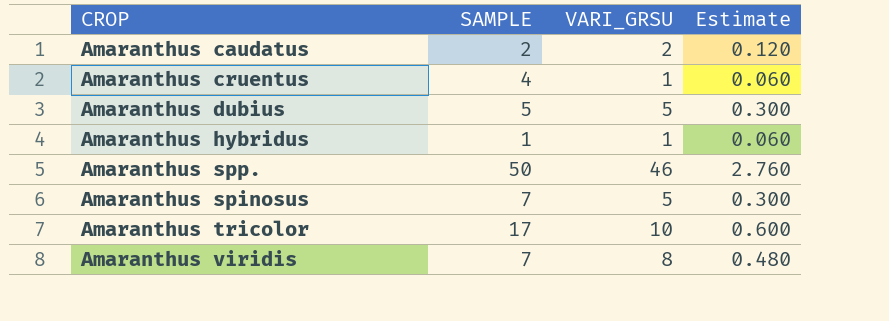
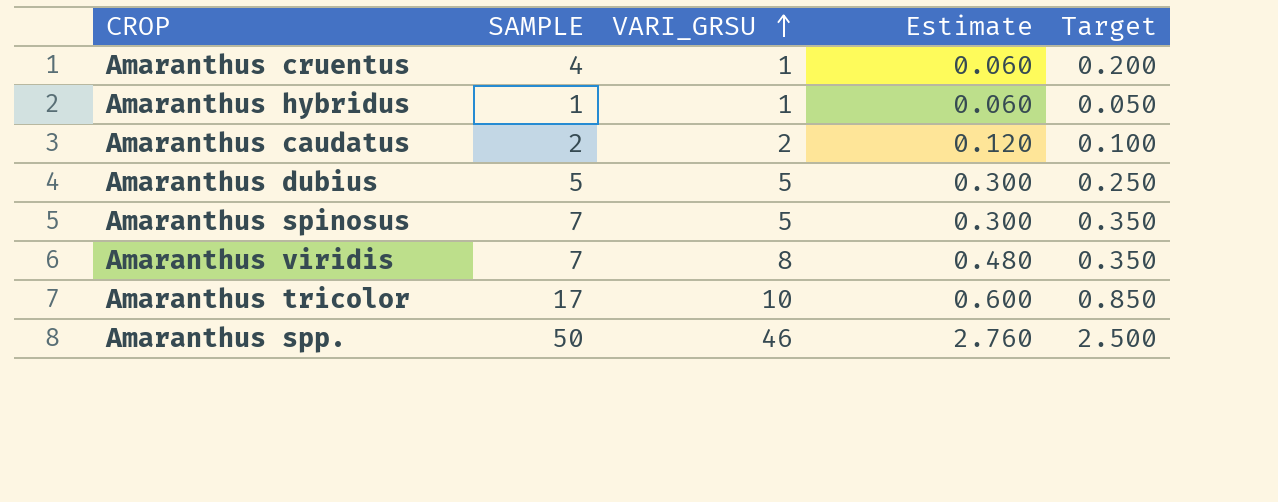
row order: none -> VARI_GRSU ascending
column Target | formula: none -> [SAMPLE] * 0.05

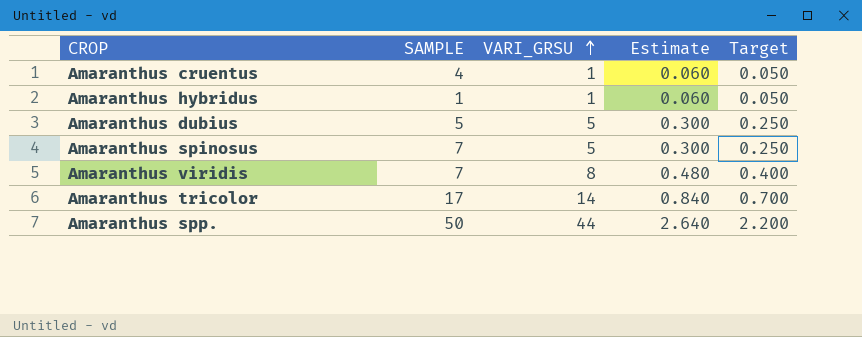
column Target | formula: [SAMPLE] * 0.05 -> [VARI_GRSU] * 0.05
row Amaranthus caudatus: 2 | 2 | 0.120 | 0.100 -> none
Amaranthus tricolor | VARI_GRSU: 10 -> 14
Amaranthus tricolor | Estimate: 0.600 -> 0.840
Amaranthus spp. | VARI_GRSU: 46 -> 44
Amaranthus spp. | Estimate: 2.760 -> 2.640

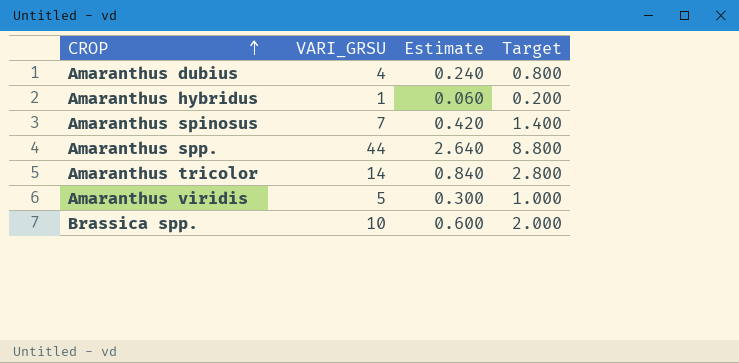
row order: VARI_GRSU ascending -> CROP ascending
column SAMPLE | position: 2 -> none
column Target | formula: [VARI_GRSU] * 0.05 -> [VARI_GRSU] * 0.2
row Amaranthus cruentus: 4 | 1 | 0.060 | 0.050 -> none
Amaranthus dubius | VARI_GRSU: 5 -> 4
Amaranthus dubius | Estimate: 0.300 -> 0.240
Amaranthus spinosus | VARI_GRSU: 5 -> 7
Amaranthus spinosus | Estimate: 0.300 -> 0.420
Amaranthus viridis | VARI_GRSU: 8 -> 5
Amaranthus viridis | Estimate: 0.480 -> 0.300
row Brassica spp.: none -> 10 | 0.600 | 2.000

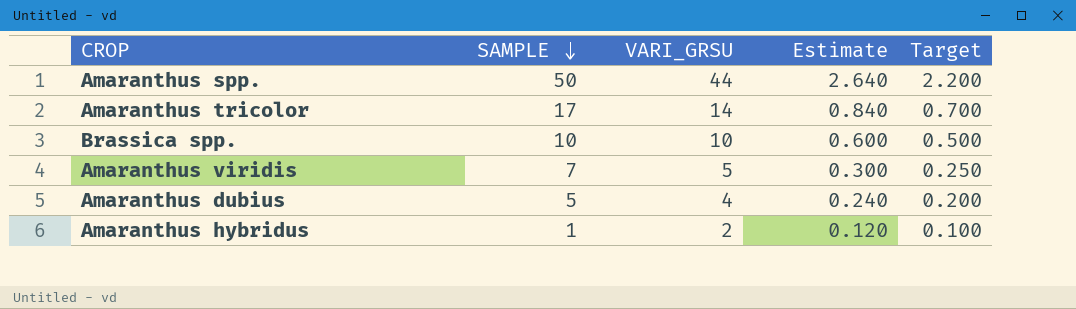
row order: CROP ascending -> SAMPLE descending
column SAMPLE | position: none -> 2
column Target | formula: [VARI_GRSU] * 0.2 -> [VARI_GRSU] * 0.05
row Amaranthus spinosus: 7 | 0.420 | 1.400 -> none
Amaranthus hybridus | VARI_GRSU: 1 -> 2
Amaranthus hybridus | Estimate: 0.060 -> 0.120

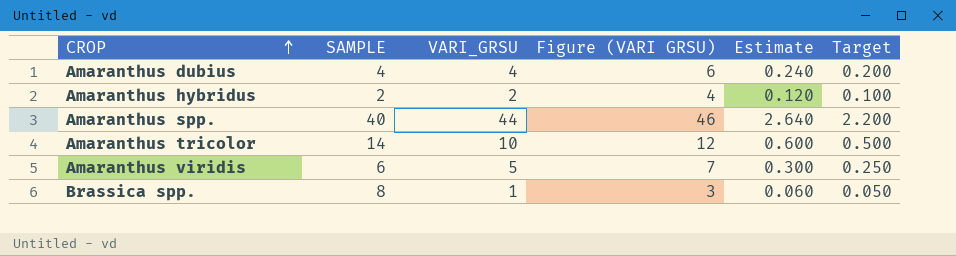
row order: SAMPLE descending -> CROP ascending
column Figure (VARI GRSU) | formula: none -> [VARI_GRSU] + 2
Amaranthus dubius | SAMPLE: 5 -> 4
Amaranthus hybridus | SAMPLE: 1 -> 2
Amaranthus spp. | SAMPLE: 50 -> 40
Amaranthus tricolor | SAMPLE: 17 -> 14
Amaranthus tricolor | VARI_GRSU: 14 -> 10
Amaranthus tricolor | Estimate: 0.840 -> 0.600
Amaranthus tricolor | Target: 0.700 -> 0.500
Amaranthus viridis | SAMPLE: 7 -> 6
Brassica spp. | SAMPLE: 10 -> 8
Brassica spp. | VARI_GRSU: 10 -> 1
Brassica spp. | Estimate: 0.600 -> 0.060
Brassica spp. | Target: 0.500 -> 0.050

